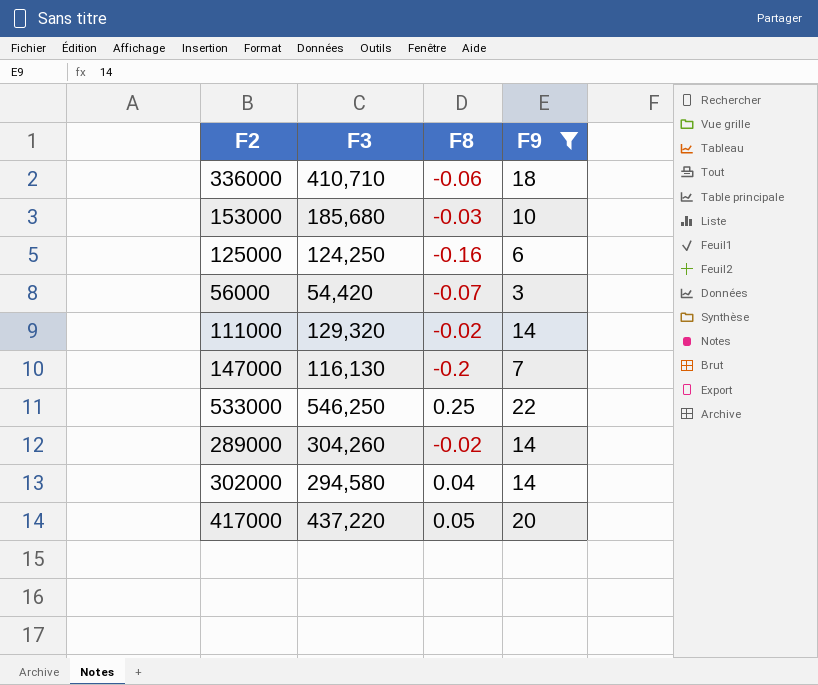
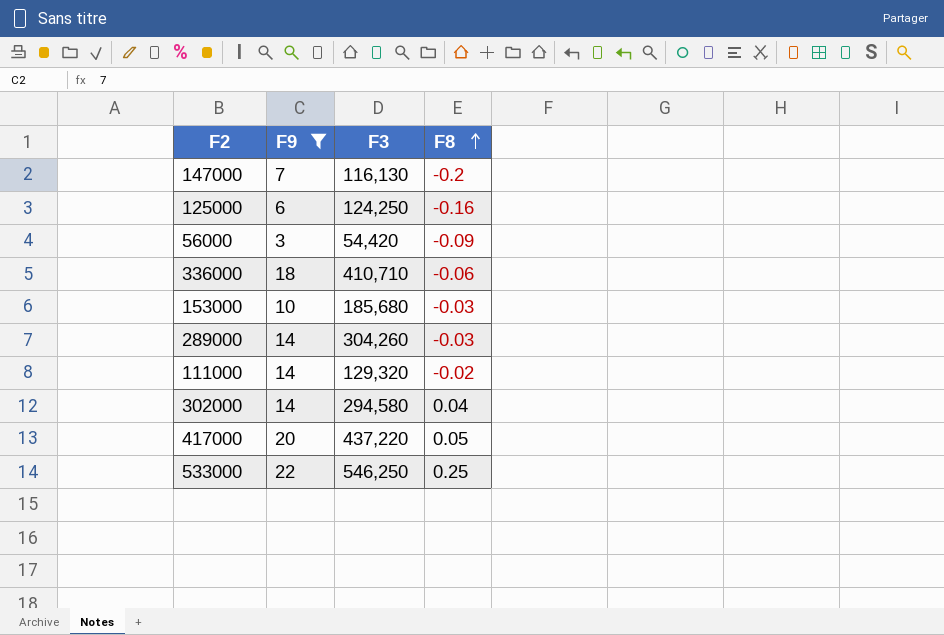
row order: none -> F8 ascending
column F9 | position: 4 -> 2
56000 | F8: -0.07 -> -0.09
289000 | F8: -0.02 -> -0.03

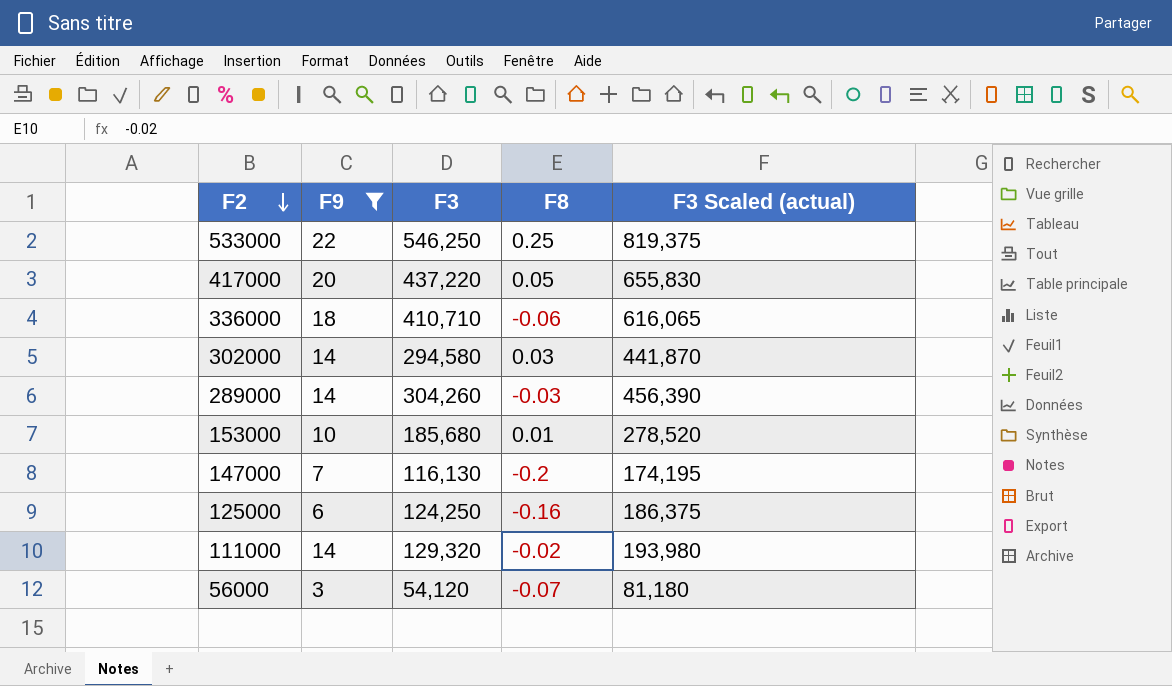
row order: F8 ascending -> F2 descending
column F3 Scaled (actual) | formula: none -> [F3] * 1.5
302000 | F8: 0.04 -> 0.03
153000 | F8: -0.03 -> 0.01
56000 | F3: 54,420 -> 54,120
56000 | F8: -0.09 -> -0.07

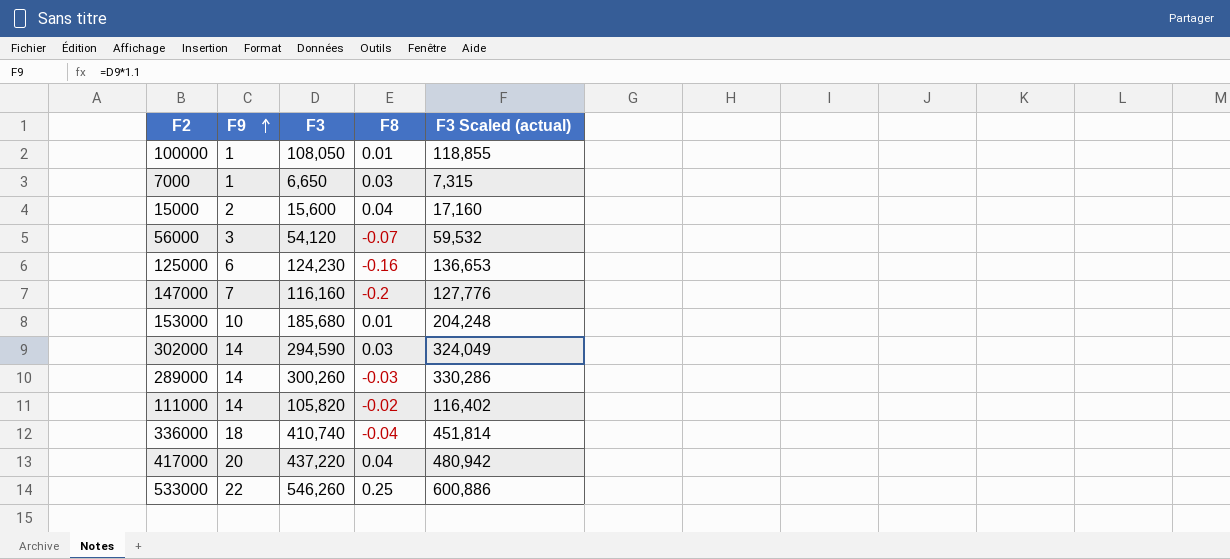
filter: F9 >= 3 -> none
row order: F2 descending -> F9 ascending
column F3 Scaled (actual) | formula: [F3] * 1.5 -> [F3] * 1.1
125000 | F3: 124,250 -> 124,230
147000 | F3: 116,130 -> 116,160
302000 | F3: 294,580 -> 294,590
289000 | F3: 304,260 -> 300,260
111000 | F3: 129,320 -> 105,820
336000 | F3: 410,710 -> 410,740
336000 | F8: -0.06 -> -0.04
417000 | F8: 0.05 -> 0.04
533000 | F3: 546,250 -> 546,260

